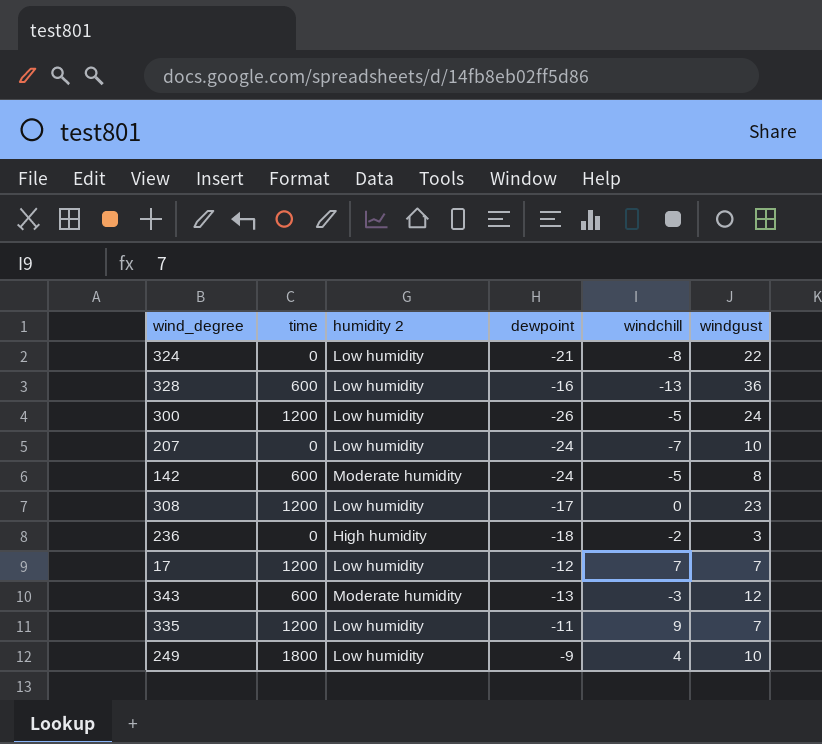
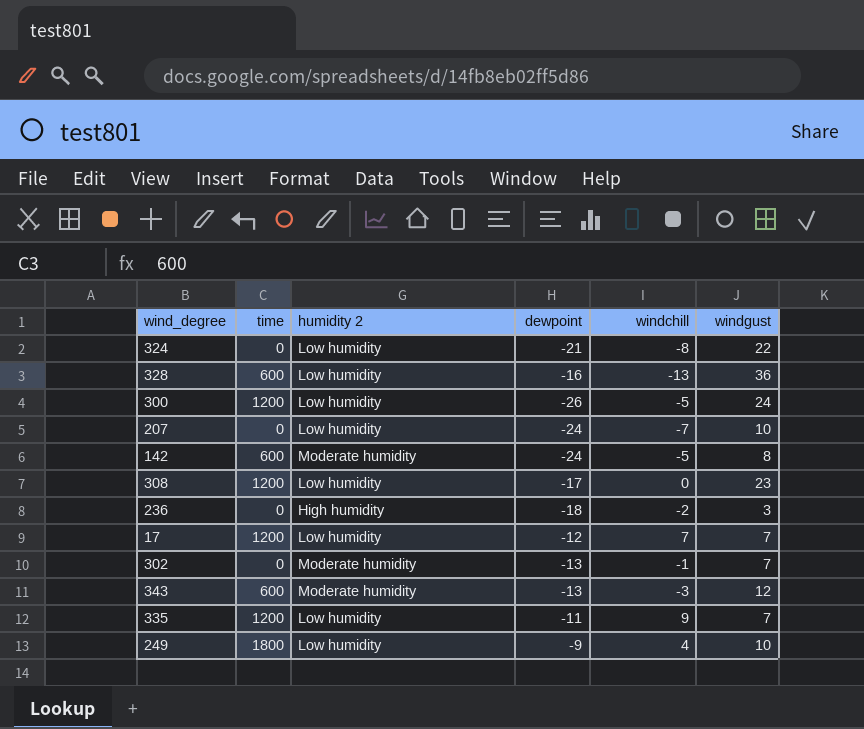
row 302: none -> 0 | Moderate humidity | -13 | -1 | 7

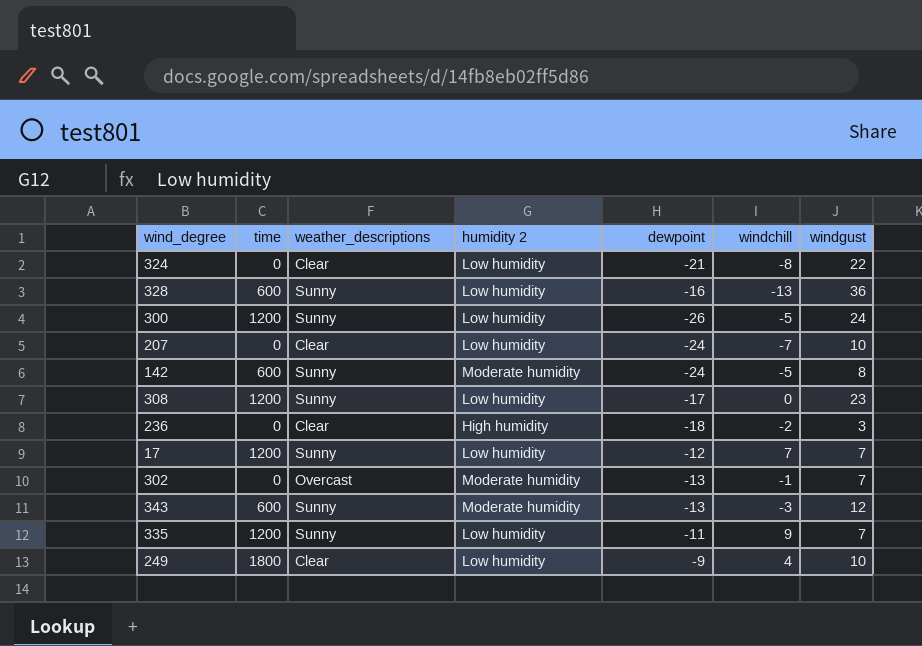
column weather_descriptions | position: none -> 3

